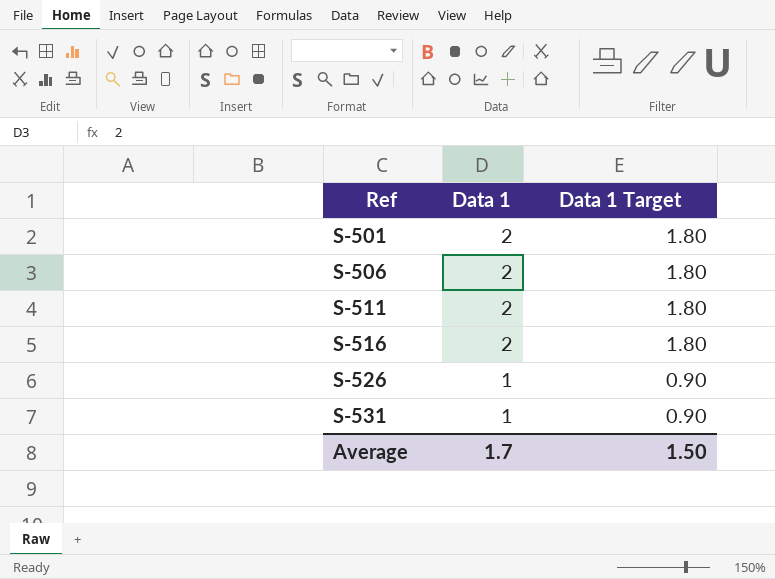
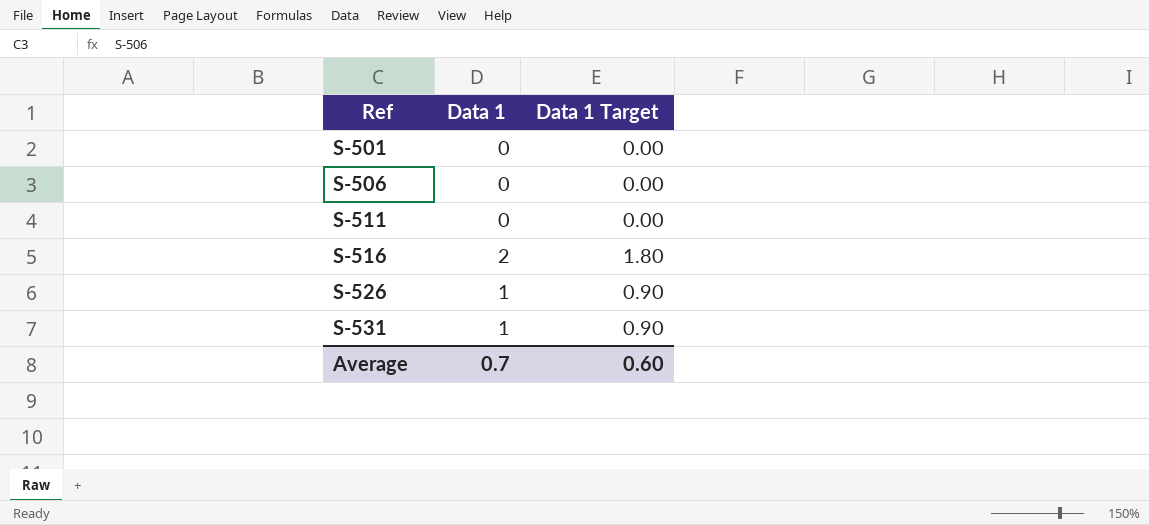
S-501 | Data 1: 2 -> 0
S-501 | Data 1 Target: 1.80 -> 0.00
S-506 | Data 1: 2 -> 0
S-506 | Data 1 Target: 1.80 -> 0.00
S-511 | Data 1: 2 -> 0
S-511 | Data 1 Target: 1.80 -> 0.00
Average | Data 1: 1.7 -> 0.7
Average | Data 1 Target: 1.50 -> 0.60

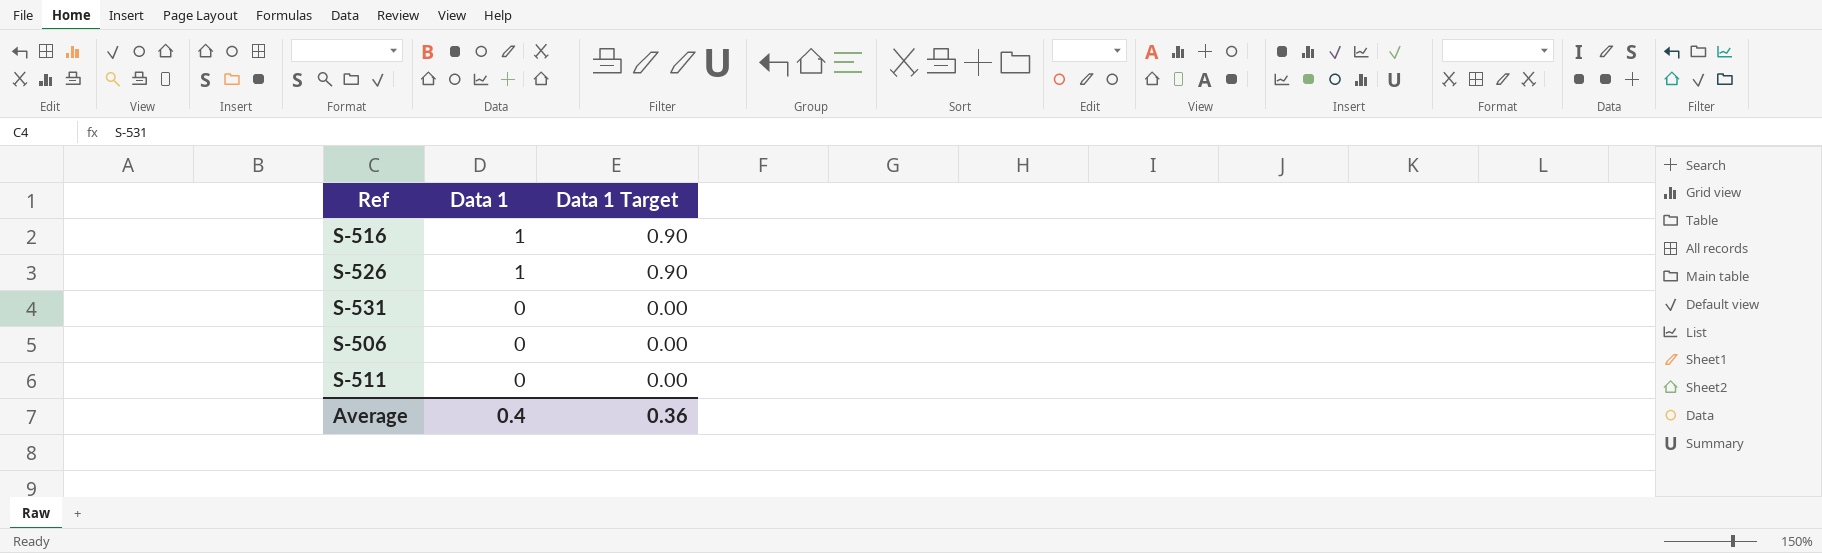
row order: Ref ascending -> Data 1 descending
row S-501: 0 | 0.00 -> none
S-516 | Data 1: 2 -> 1
S-516 | Data 1 Target: 1.80 -> 0.90
S-531 | Data 1: 1 -> 0
S-531 | Data 1 Target: 0.90 -> 0.00
Average | Data 1: 0.7 -> 0.4
Average | Data 1 Target: 0.60 -> 0.36

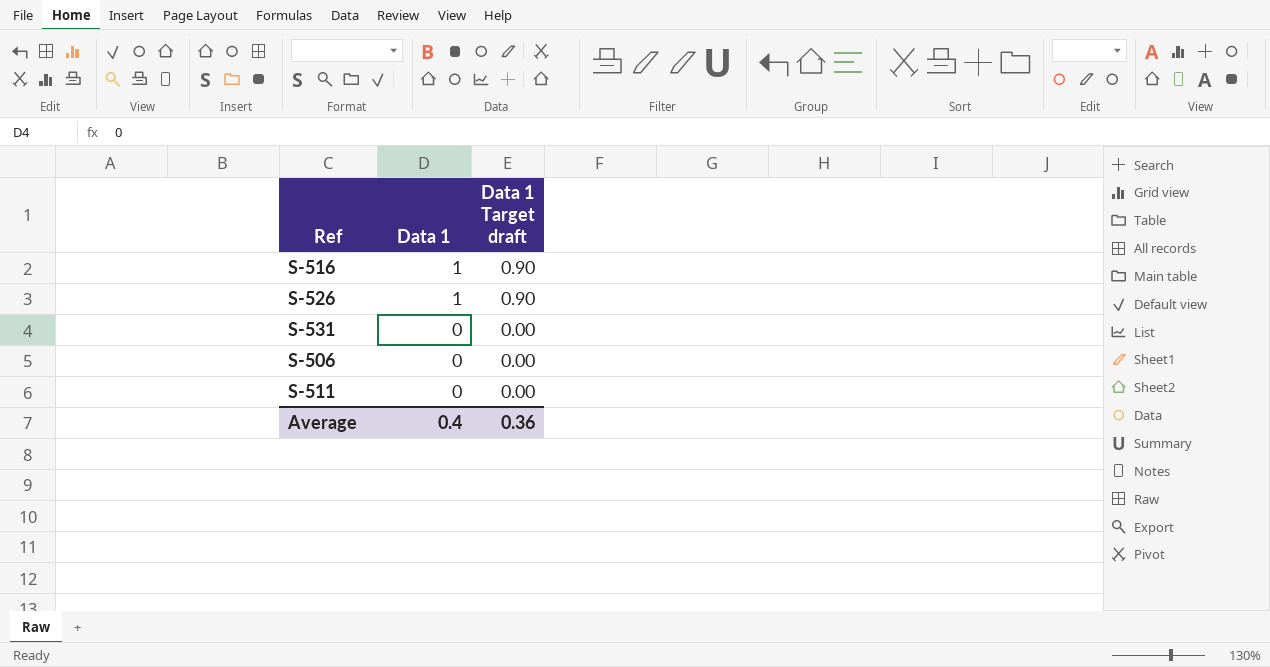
column name: Data 1 Target -> Data 1 Target draft

